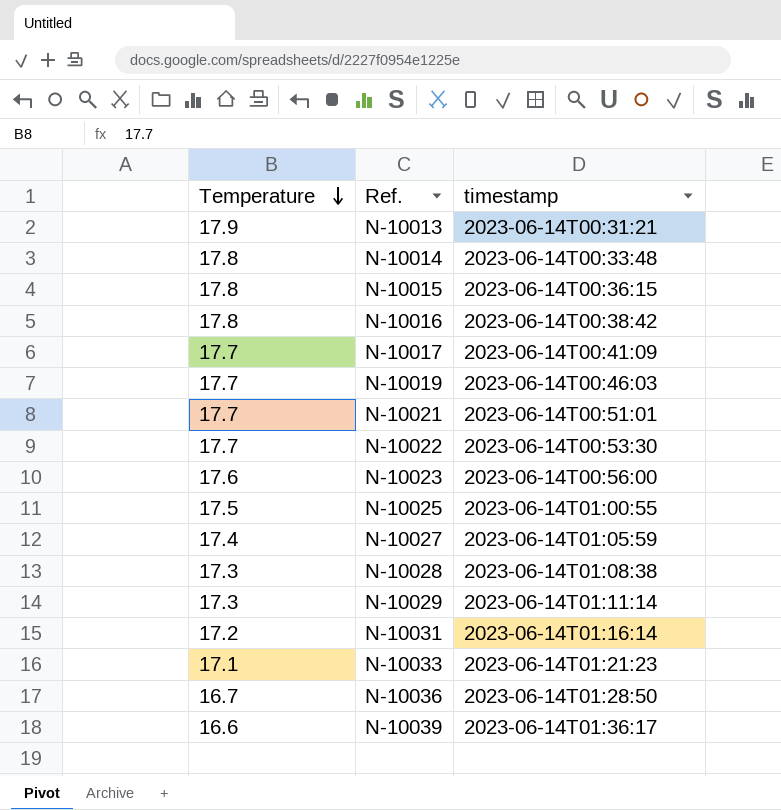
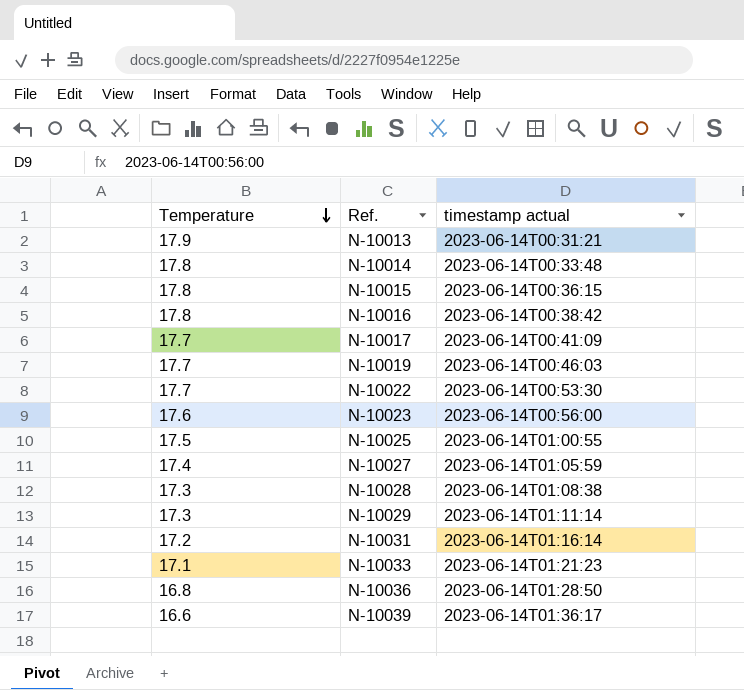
column name: timestamp -> timestamp actual
row N-10021: 17.7 | 2023-06-14T00:51:01 -> none
N-10036 | Temperature: 16.7 -> 16.8

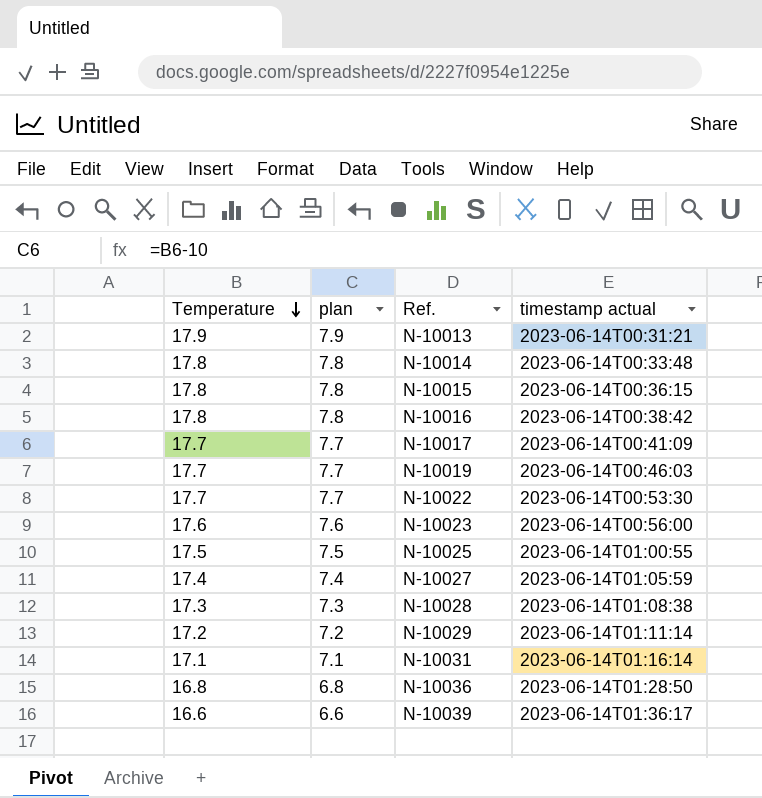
column plan | formula: none -> [Temperature] - 10
row N-10033: 17.1 | 2023-06-14T01:21:23 -> none
N-10029 | Temperature: 17.3 -> 17.2
N-10031 | Temperature: 17.2 -> 17.1

